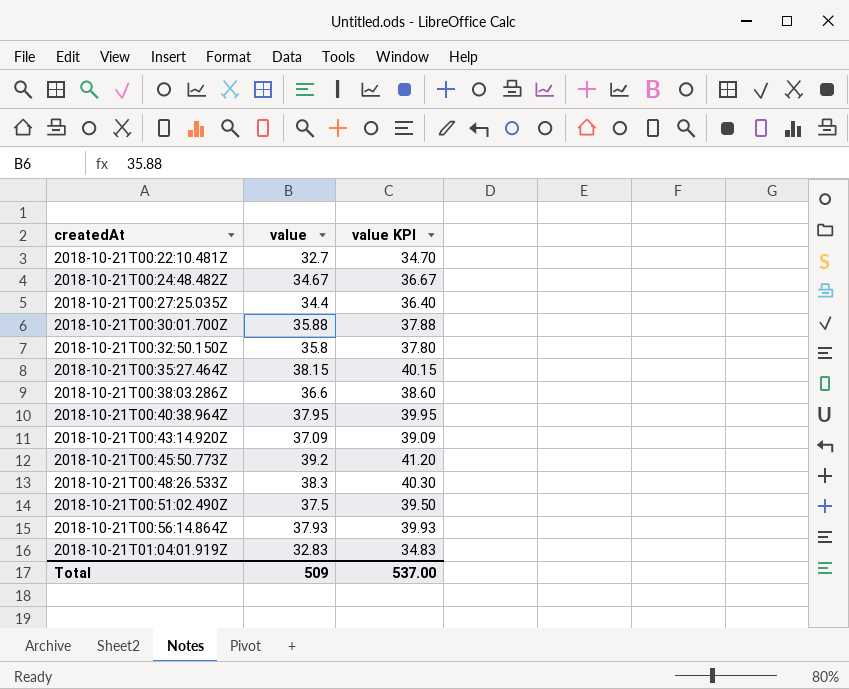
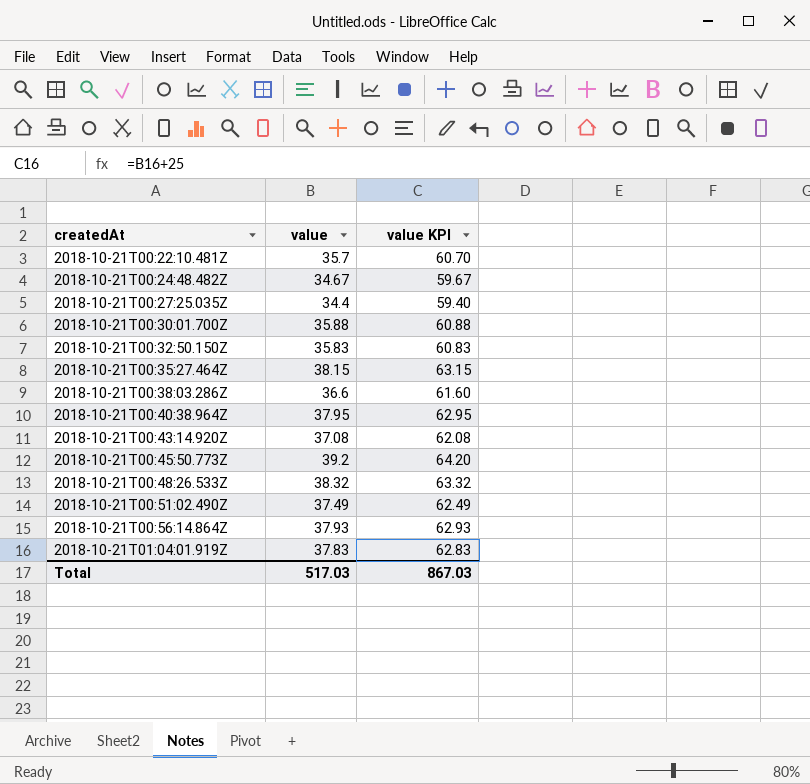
column value KPI | formula: [value] + 2 -> [value] + 25
2018-10-21T00:22:10.481Z | value: 32.7 -> 35.7
2018-10-21T00:32:50.150Z | value: 35.8 -> 35.83
2018-10-21T00:43:14.920Z | value: 37.09 -> 37.08
2018-10-21T00:48:26.533Z | value: 38.3 -> 38.32
2018-10-21T00:51:02.490Z | value: 37.5 -> 37.49
2018-10-21T01:04:01.919Z | value: 32.83 -> 37.83
Total | value: 509 -> 517.03
Total | value KPI: 537.00 -> 867.03

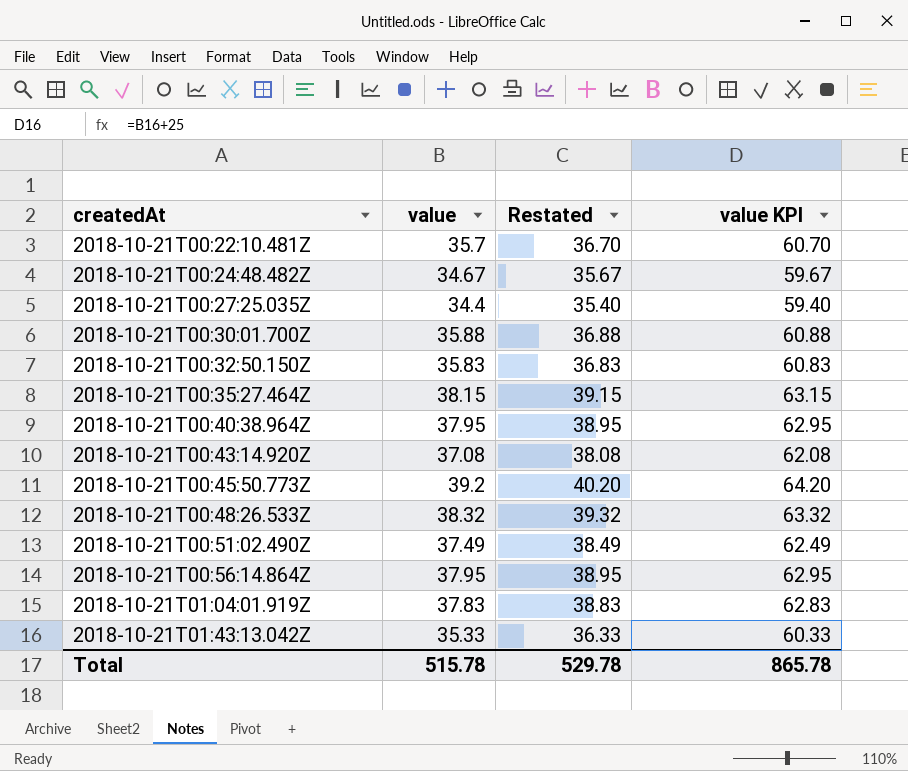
column Restated | formula: none -> [value] + 1
row 2018-10-21T00:38:03.286Z: 36.6 | 61.60 -> none
2018-10-21T00:56:14.864Z | value: 37.93 -> 37.95
2018-10-21T00:56:14.864Z | value KPI: 62.93 -> 62.95
row 2018-10-21T01:43:13.042Z: none -> 35.33 | 36.33 | 60.33
Total | value: 517.03 -> 515.78
Total | value KPI: 867.03 -> 865.78

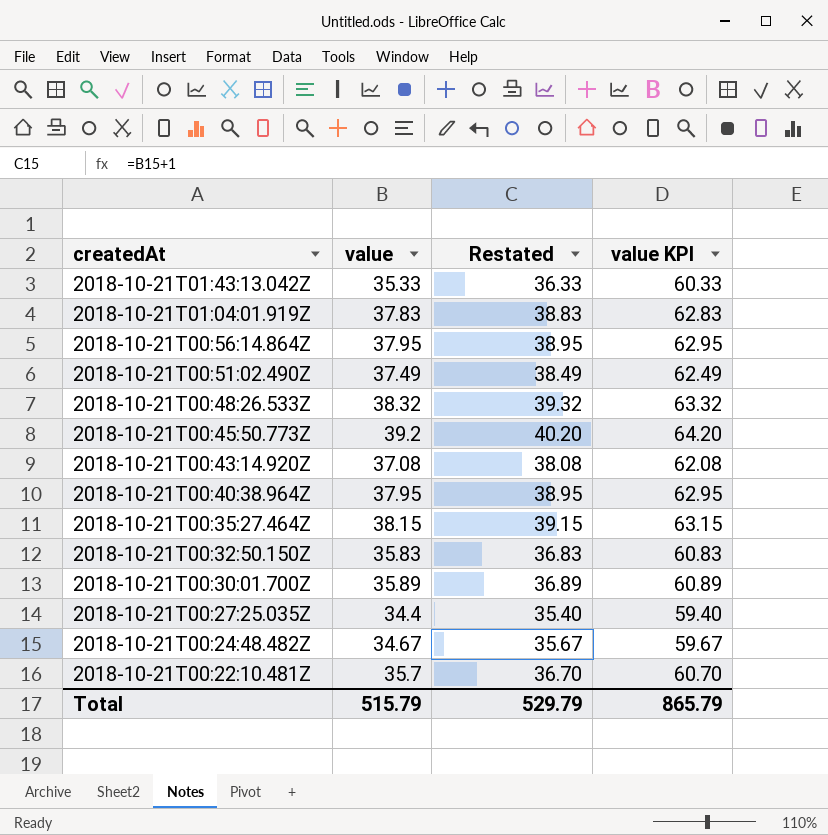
row order: createdAt ascending -> createdAt descending
2018-10-21T00:30:01.700Z | value: 35.88 -> 35.89
2018-10-21T00:30:01.700Z | Restated: 36.88 -> 36.89
2018-10-21T00:30:01.700Z | value KPI: 60.88 -> 60.89
Total | value: 515.78 -> 515.79
Total | Restated: 529.78 -> 529.79
Total | value KPI: 865.78 -> 865.79

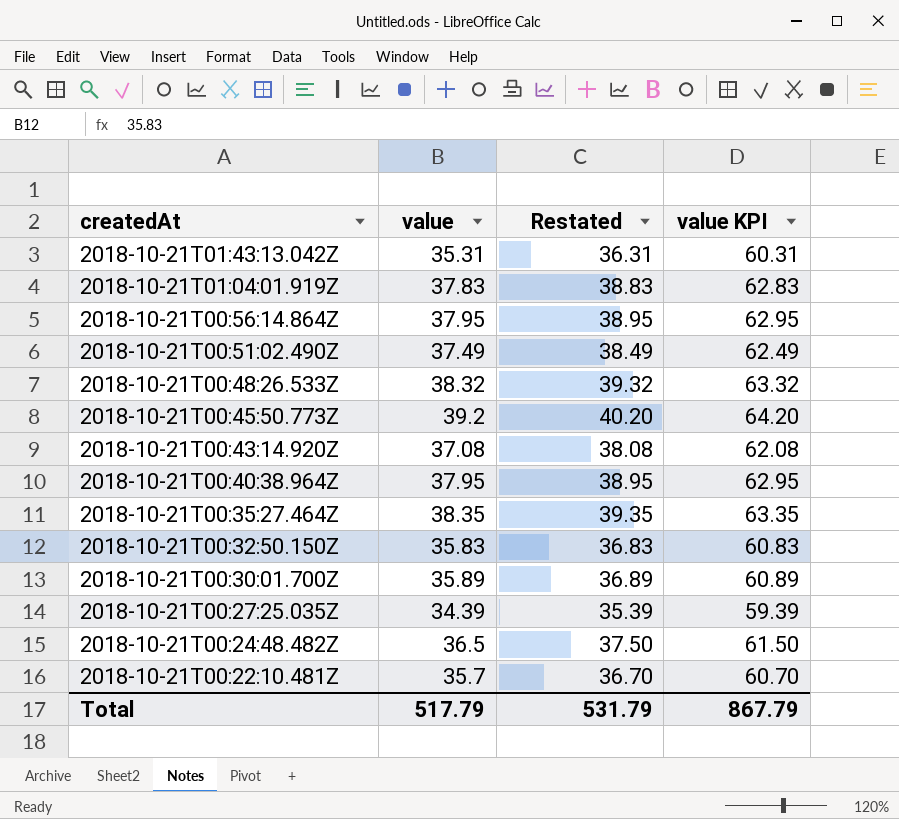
2018-10-21T01:43:13.042Z | value: 35.33 -> 35.31
2018-10-21T01:43:13.042Z | Restated: 36.33 -> 36.31
2018-10-21T01:43:13.042Z | value KPI: 60.33 -> 60.31
2018-10-21T00:35:27.464Z | value: 38.15 -> 38.35
2018-10-21T00:35:27.464Z | Restated: 39.15 -> 39.35
2018-10-21T00:35:27.464Z | value KPI: 63.15 -> 63.35
2018-10-21T00:27:25.035Z | value: 34.4 -> 34.39
2018-10-21T00:27:25.035Z | Restated: 35.40 -> 35.39
2018-10-21T00:27:25.035Z | value KPI: 59.40 -> 59.39
2018-10-21T00:24:48.482Z | value: 34.67 -> 36.5
2018-10-21T00:24:48.482Z | Restated: 35.67 -> 37.50
2018-10-21T00:24:48.482Z | value KPI: 59.67 -> 61.50
Total | value: 515.79 -> 517.79
Total | Restated: 529.79 -> 531.79
Total | value KPI: 865.79 -> 867.79

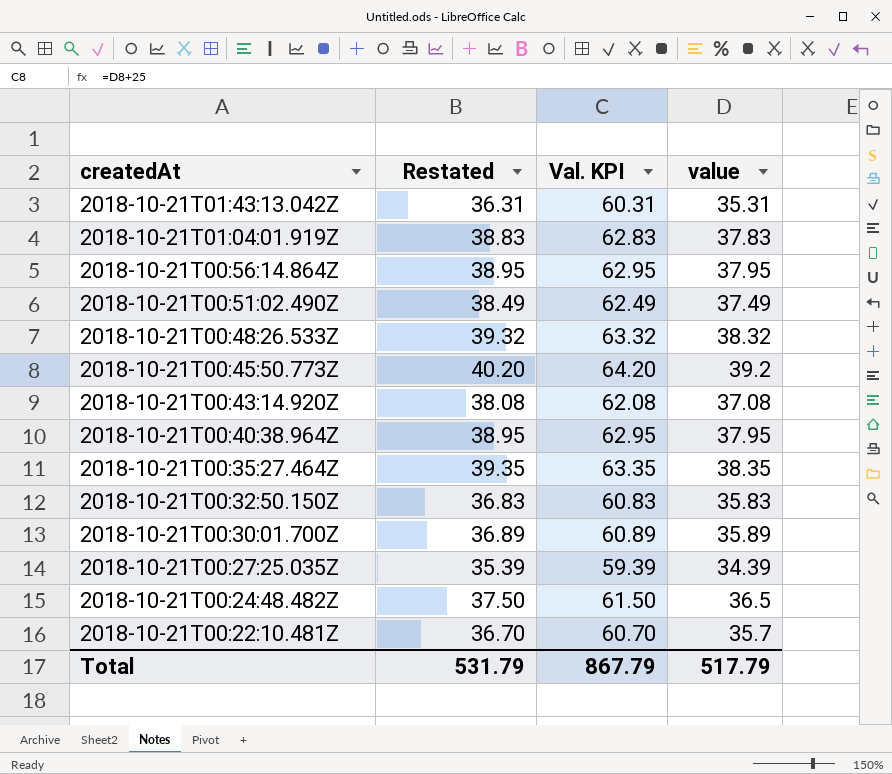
column name: value KPI -> Val. KPI
column value | position: 2 -> 4

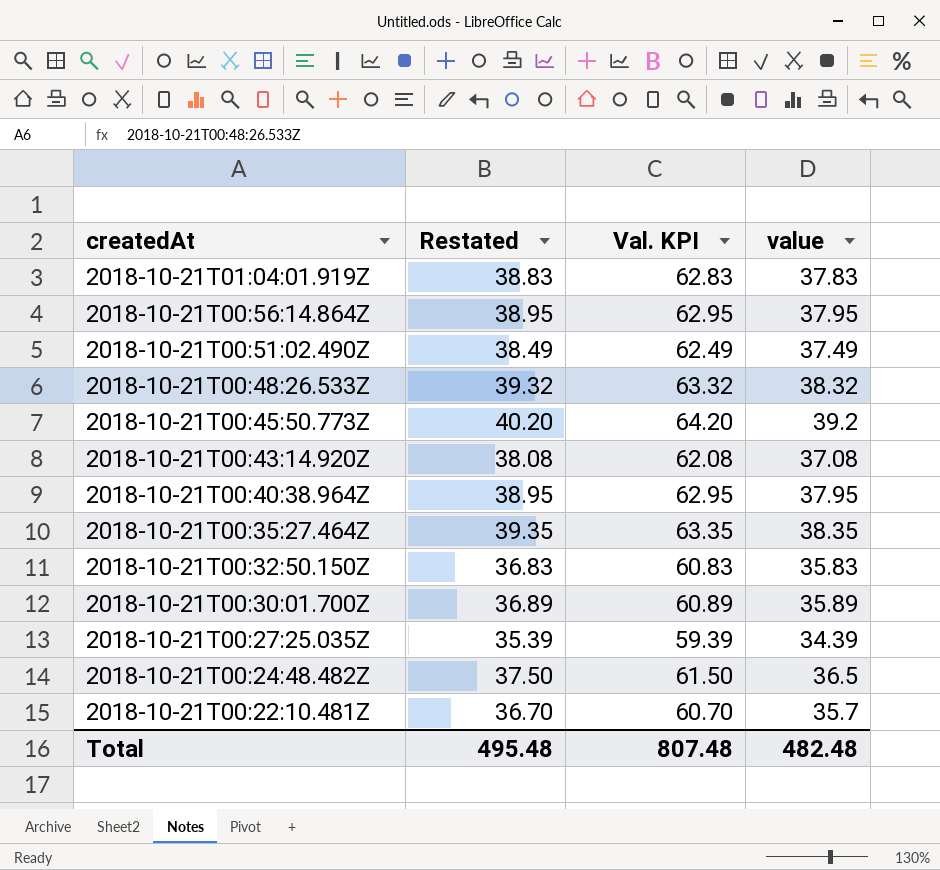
row 2018-10-21T01:43:13.042Z: 36.31 | 60.31 | 35.31 -> none
Total | Restated: 531.79 -> 495.48
Total | Val. KPI: 867.79 -> 807.48
Total | value: 517.79 -> 482.48

